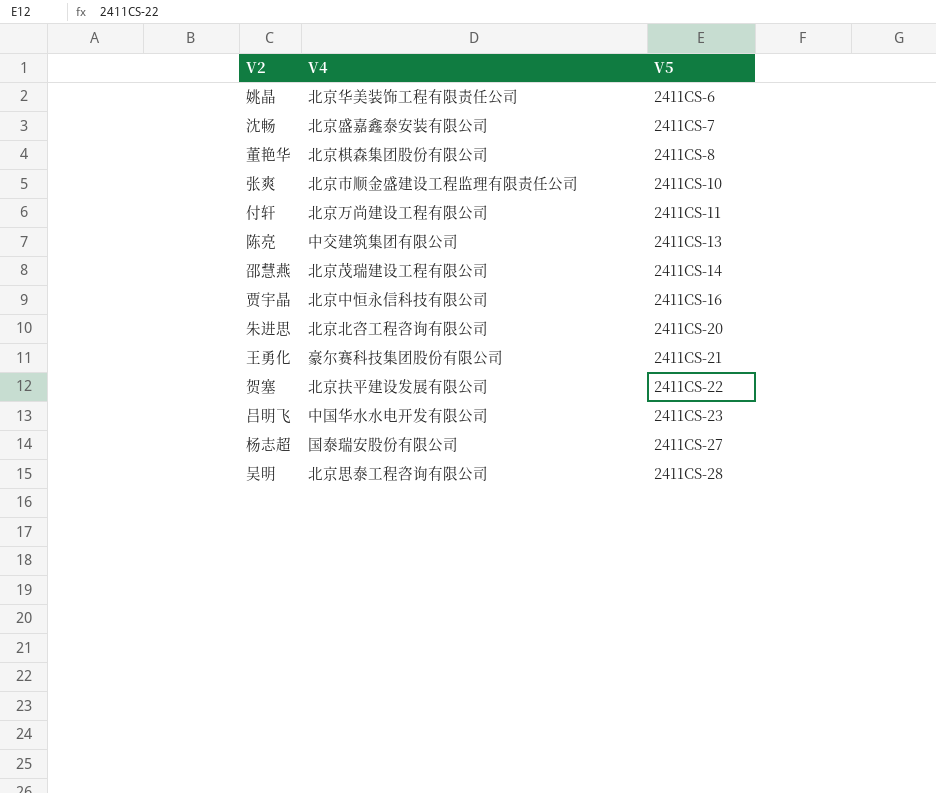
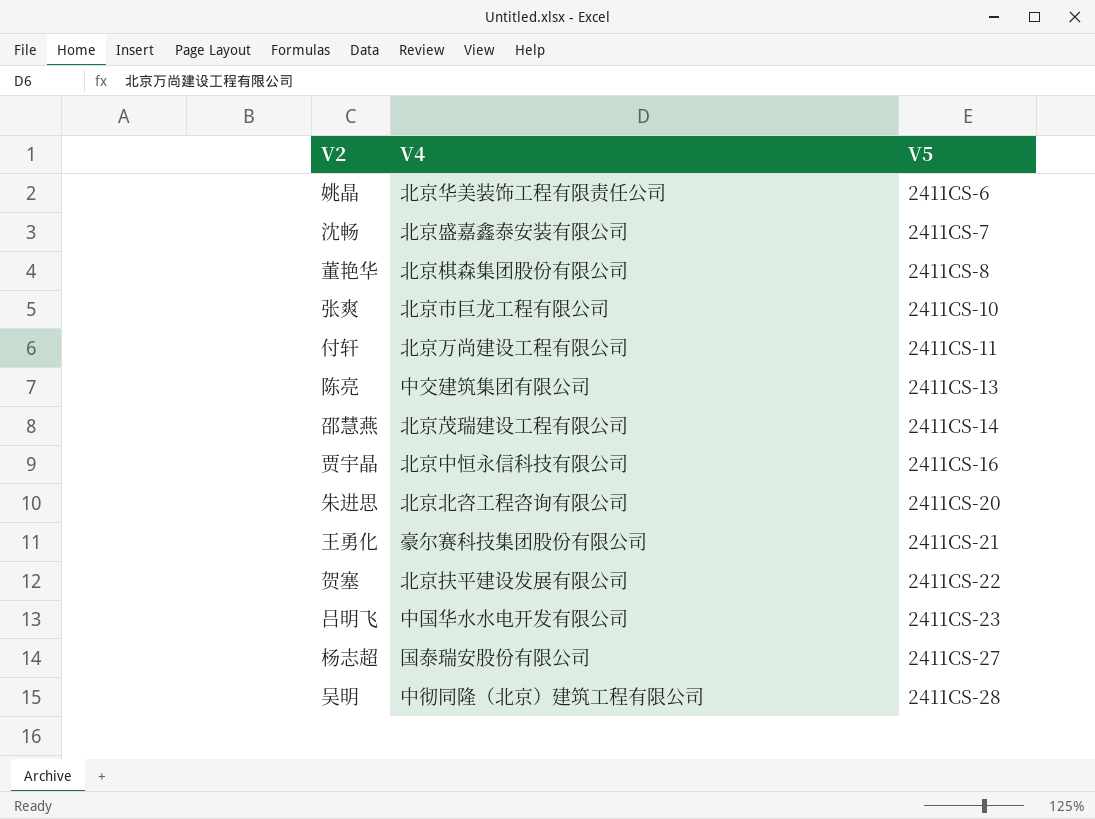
张爽 | V4: 北京市顺金盛建设工程监理有限责任公司 -> 北京市巨龙工程有限公司
吴明 | V4: 北京思泰工程咨询有限公司 -> 中彻同隆（北京）建筑工程有限公司

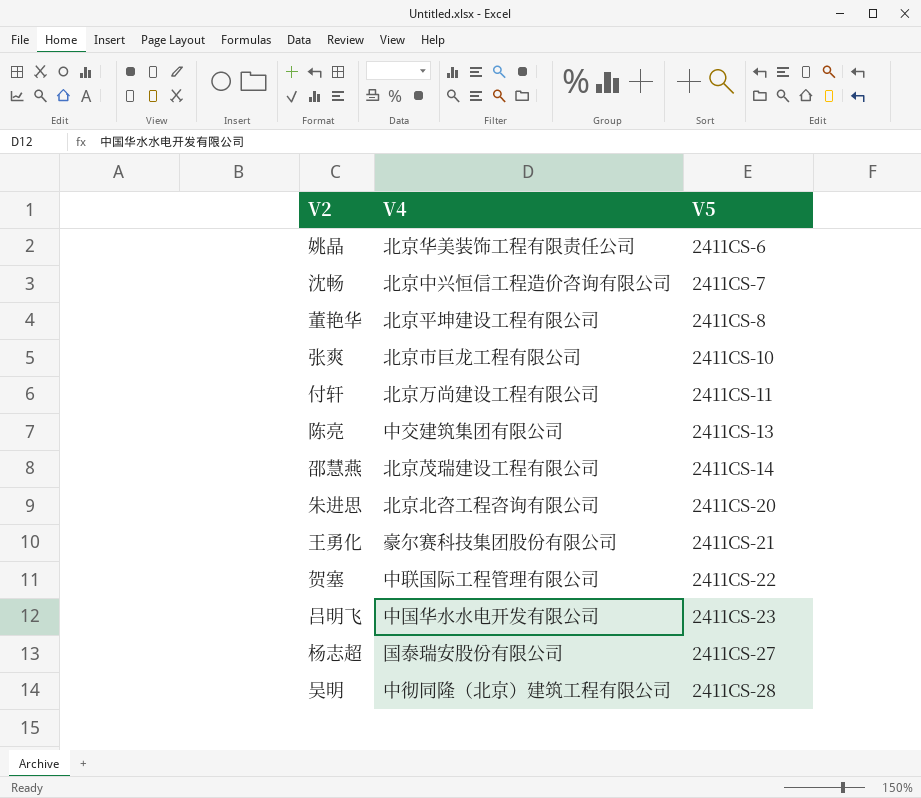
row 贾宇晶: 北京中恒永信科技有限公司 | 2411CS-16 -> none
沈畅 | V4: 北京盛嘉鑫泰安装有限公司 -> 北京中兴恒信工程造价咨询有限公司
董艳华 | V4: 北京棋森集团股份有限公司 -> 北京平坤建设工程有限公司
贺塞 | V4: 北京扶平建设发展有限公司 -> 中联国际工程管理有限公司

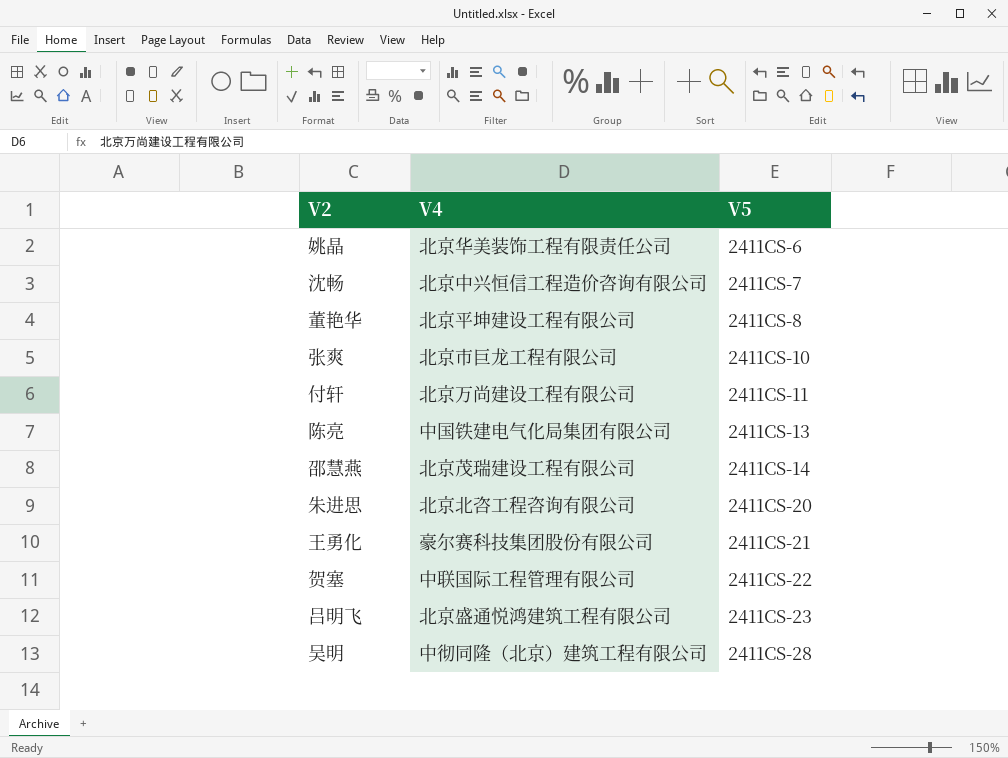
row 杨志超: 国泰瑞安股份有限公司 | 2411CS-27 -> none
陈亮 | V4: 中交建筑集团有限公司 -> 中国铁建电气化局集团有限公司
吕明飞 | V4: 中国华水水电开发有限公司 -> 北京盛通悦鸿建筑工程有限公司

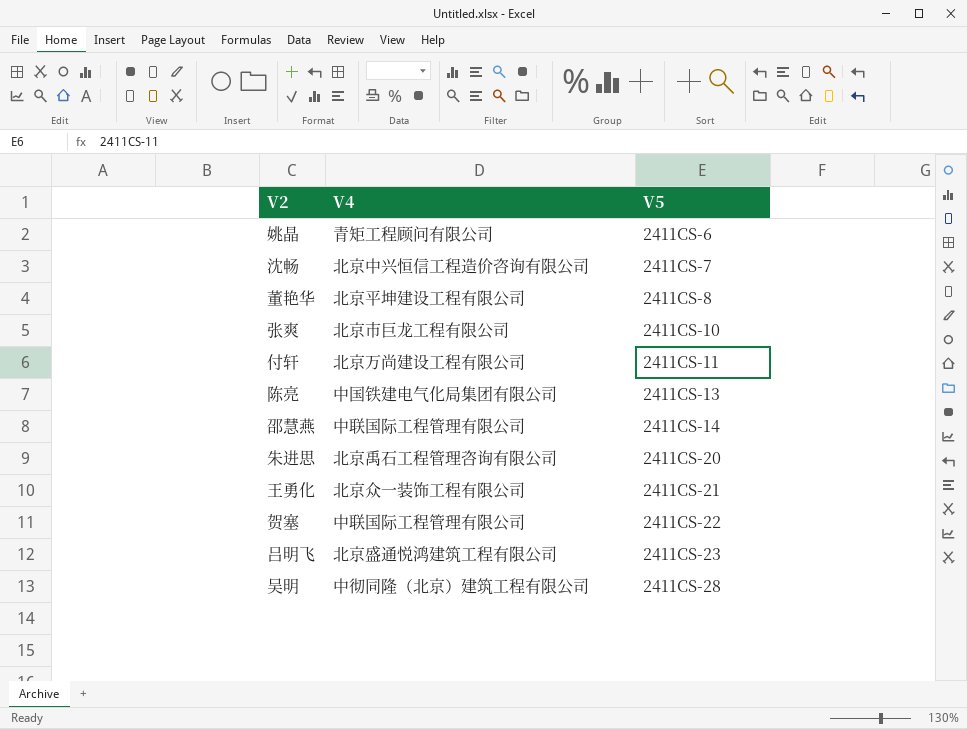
姚晶 | V4: 北京华美装饰工程有限责任公司 -> 青矩工程顾问有限公司
邵慧燕 | V4: 北京茂瑞建设工程有限公司 -> 中联国际工程管理有限公司
朱进思 | V4: 北京北咨工程咨询有限公司 -> 北京禹石工程管理咨询有限公司
王勇化 | V4: 豪尔赛科技集团股份有限公司 -> 北京众一装饰工程有限公司

